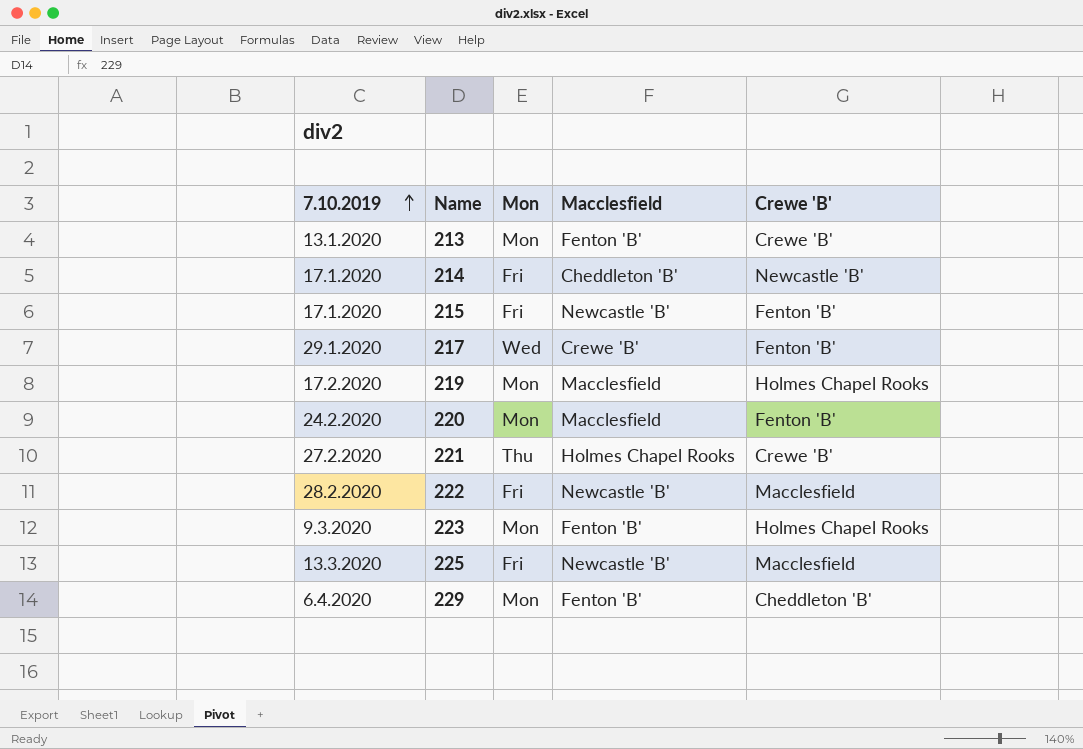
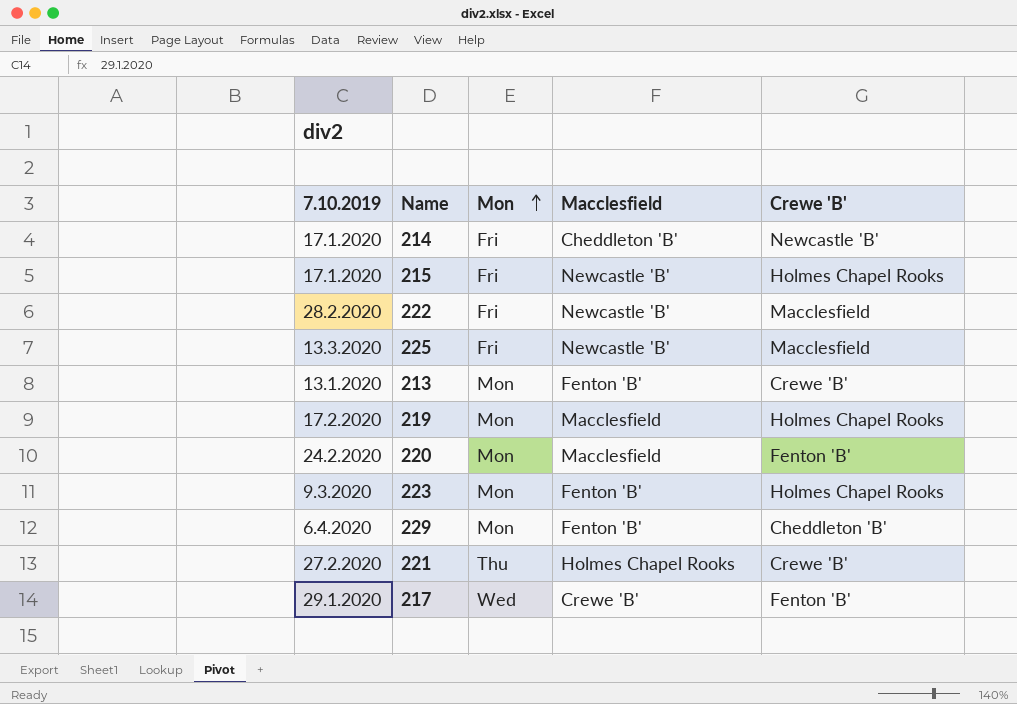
row order: 7.10.2019 ascending -> Mon ascending
215 | Crewe 'B': Fenton 'B' -> Holmes Chapel Rooks

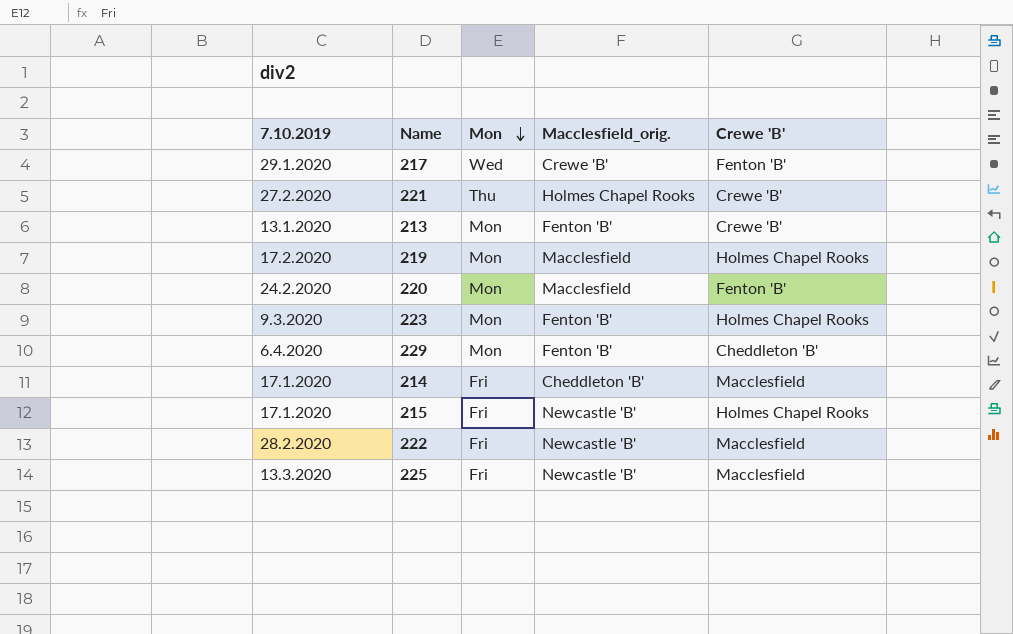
row order: Mon ascending -> Mon descending
column name: Macclesfield -> Macclesfield_orig.
214 | Crewe 'B': Newcastle 'B' -> Macclesfield

